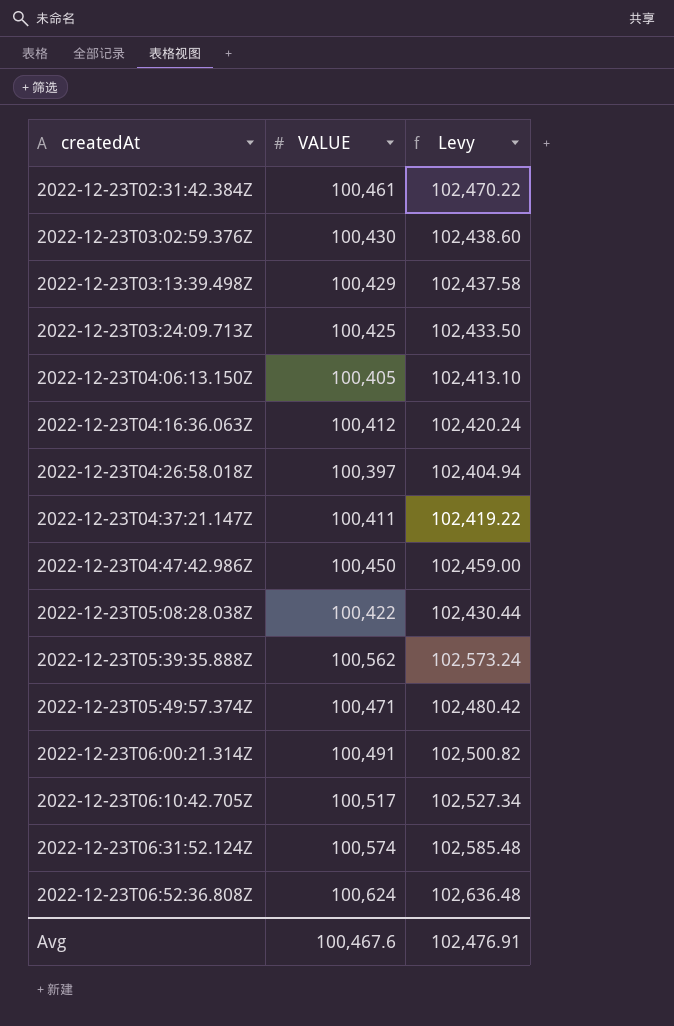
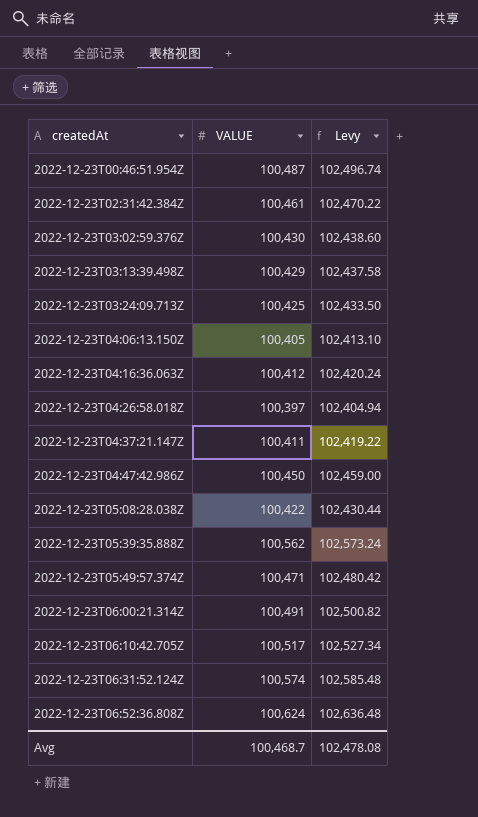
row 2022-12-23T00:46:51.954Z: none -> 100,487 | 102,496.74
Avg | VALUE: 100,467.6 -> 100,468.7
Avg | Levy: 102,476.91 -> 102,478.08

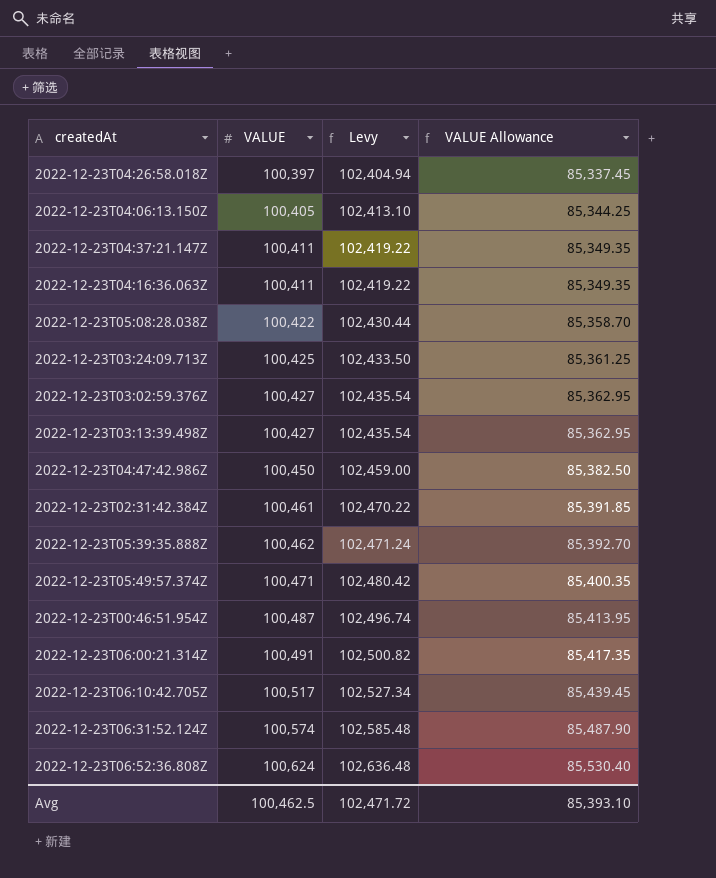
row order: createdAt ascending -> VALUE ascending
column VALUE Allowance | formula: none -> [VALUE] * 0.85
2022-12-23T04:16:36.063Z | VALUE: 100,412 -> 100,411
2022-12-23T04:16:36.063Z | Levy: 102,420.24 -> 102,419.22
2022-12-23T03:02:59.376Z | VALUE: 100,430 -> 100,427
2022-12-23T03:02:59.376Z | Levy: 102,438.60 -> 102,435.54
2022-12-23T03:13:39.498Z | VALUE: 100,429 -> 100,427
2022-12-23T03:13:39.498Z | Levy: 102,437.58 -> 102,435.54
2022-12-23T05:39:35.888Z | VALUE: 100,562 -> 100,462
2022-12-23T05:39:35.888Z | Levy: 102,573.24 -> 102,471.24
Avg | VALUE: 100,468.7 -> 100,462.5
Avg | Levy: 102,478.08 -> 102,471.72

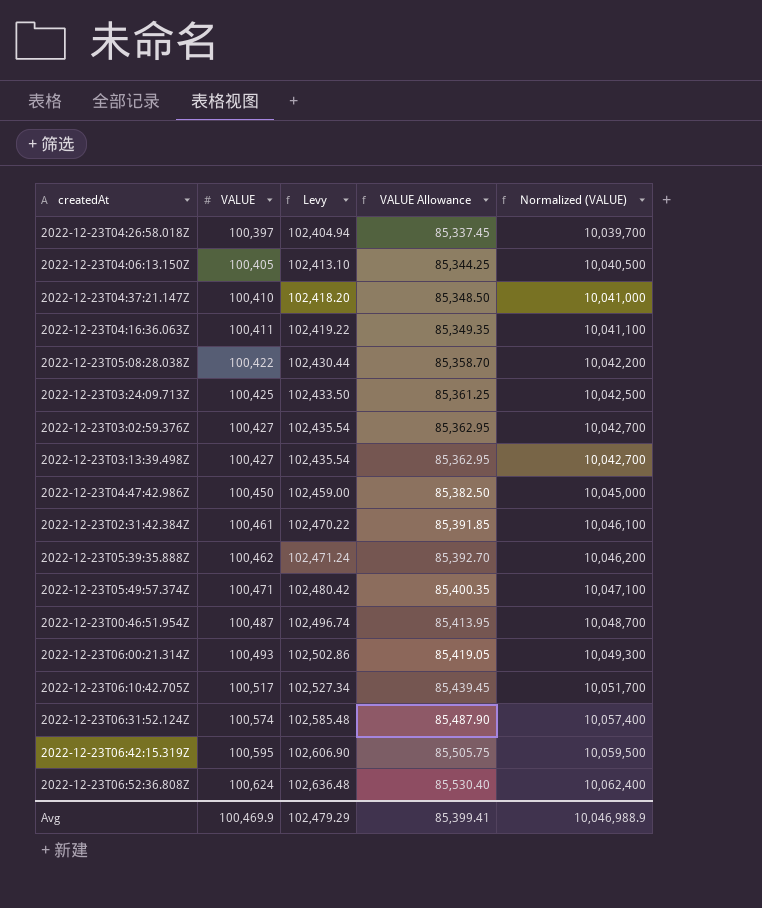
column Normalized (VALUE) | formula: none -> [VALUE] * 100
2022-12-23T04:37:21.147Z | VALUE: 100,411 -> 100,410
2022-12-23T04:37:21.147Z | Levy: 102,419.22 -> 102,418.20
2022-12-23T04:37:21.147Z | VALUE Allowance: 85,349.35 -> 85,348.50
2022-12-23T06:00:21.314Z | VALUE: 100,491 -> 100,493
2022-12-23T06:00:21.314Z | Levy: 102,500.82 -> 102,502.86
2022-12-23T06:00:21.314Z | VALUE Allowance: 85,417.35 -> 85,419.05
row 2022-12-23T06:42:15.319Z: none -> 100,595 | 102,606.90 | 85,505.75 | 10,059,500
Avg | VALUE: 100,462.5 -> 100,469.9
Avg | Levy: 102,471.72 -> 102,479.29
Avg | VALUE Allowance: 85,393.10 -> 85,399.41

